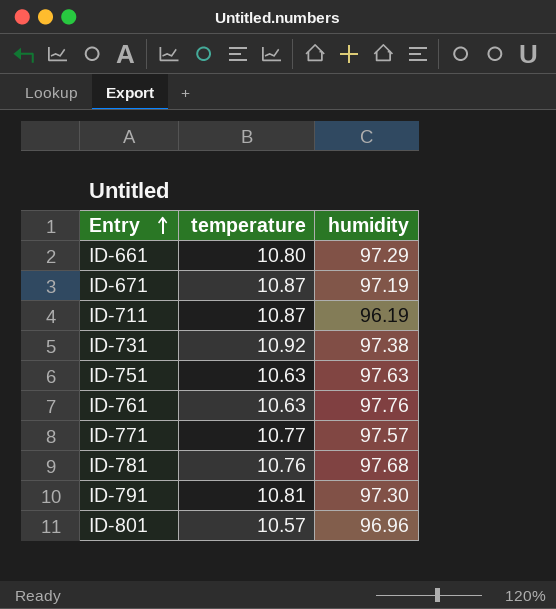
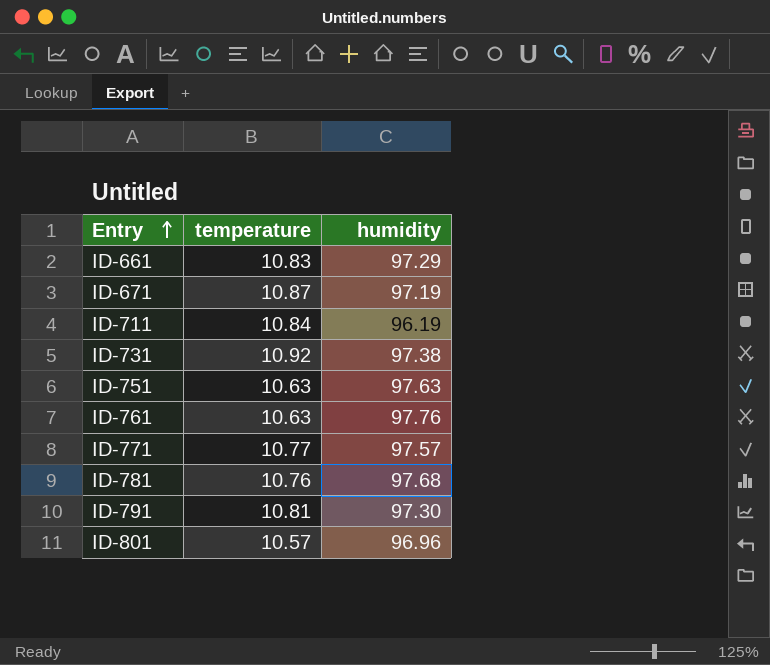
ID-661 | temperature: 10.80 -> 10.83
ID-711 | temperature: 10.87 -> 10.84

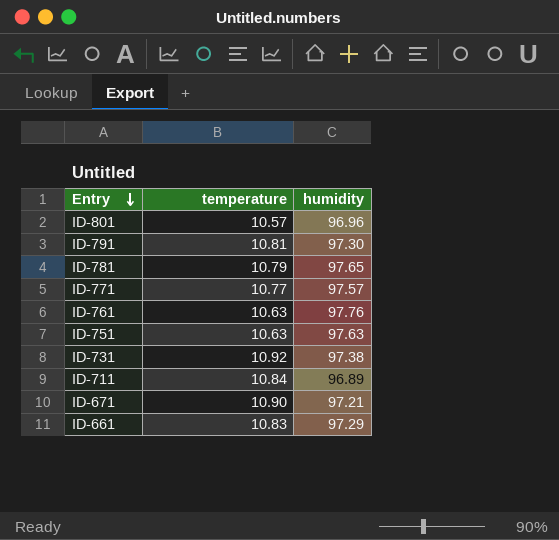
row order: Entry ascending -> Entry descending
ID-781 | temperature: 10.76 -> 10.79
ID-781 | humidity: 97.68 -> 97.65
ID-711 | humidity: 96.19 -> 96.89
ID-671 | temperature: 10.87 -> 10.90
ID-671 | humidity: 97.19 -> 97.21

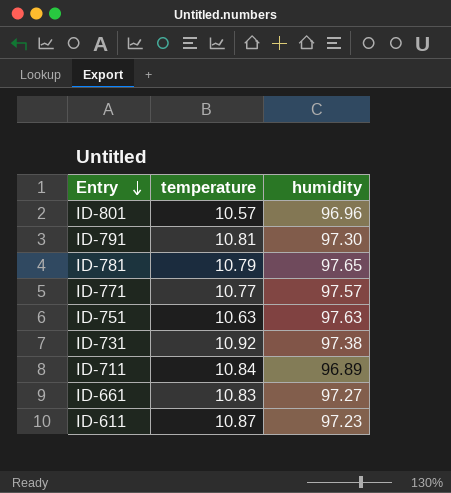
row ID-761: 10.63 | 97.76 -> none
row ID-671: 10.90 | 97.21 -> none
ID-661 | humidity: 97.29 -> 97.27
row ID-611: none -> 10.87 | 97.23

